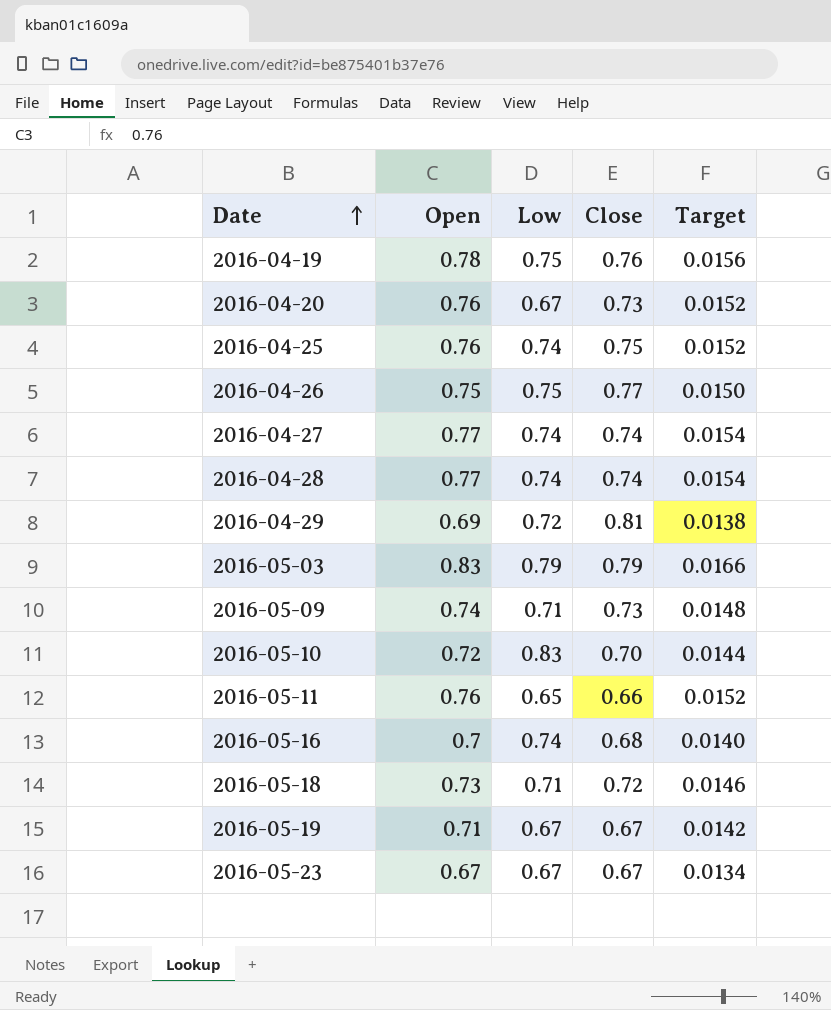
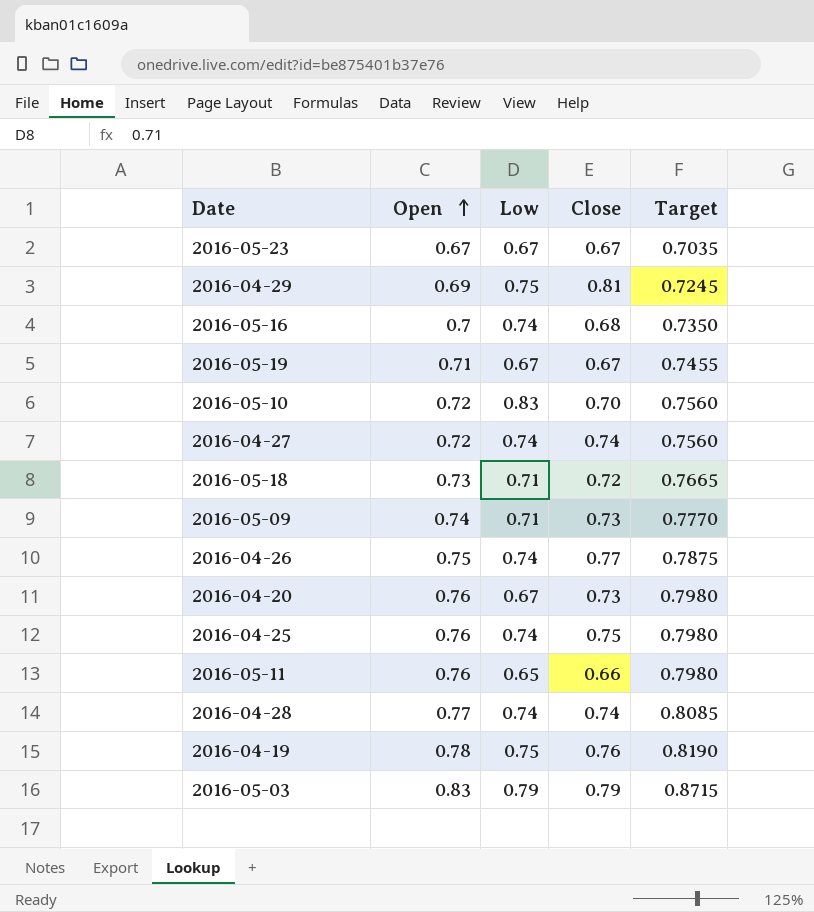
row order: Date ascending -> Open ascending
column Target | formula: [Open] * 0.02 -> [Open] * 1.05
2016-04-29 | Low: 0.72 -> 0.75
2016-04-27 | Open: 0.77 -> 0.72
2016-04-26 | Low: 0.75 -> 0.74

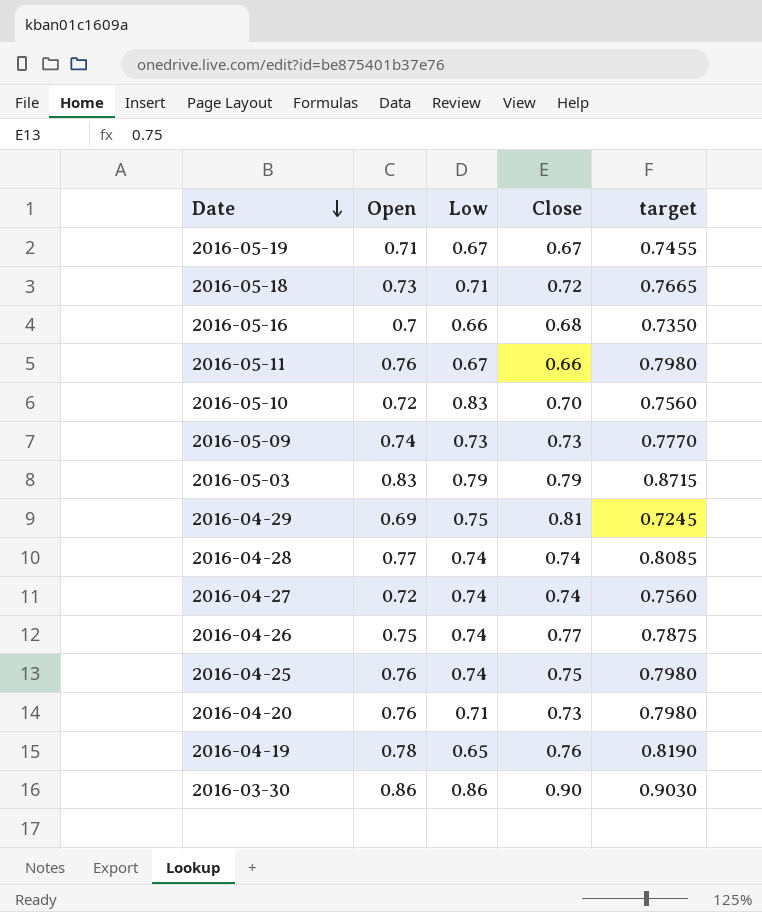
row order: Open ascending -> Date descending
column name: Target -> target
row 2016-05-23: 0.67 | 0.67 | 0.67 | 0.7035 -> none
2016-05-16 | Low: 0.74 -> 0.66
2016-05-11 | Low: 0.65 -> 0.67
2016-05-09 | Low: 0.71 -> 0.73
2016-04-20 | Low: 0.67 -> 0.71
2016-04-19 | Low: 0.75 -> 0.65
row 2016-03-30: none -> 0.86 | 0.86 | 0.90 | 0.9030

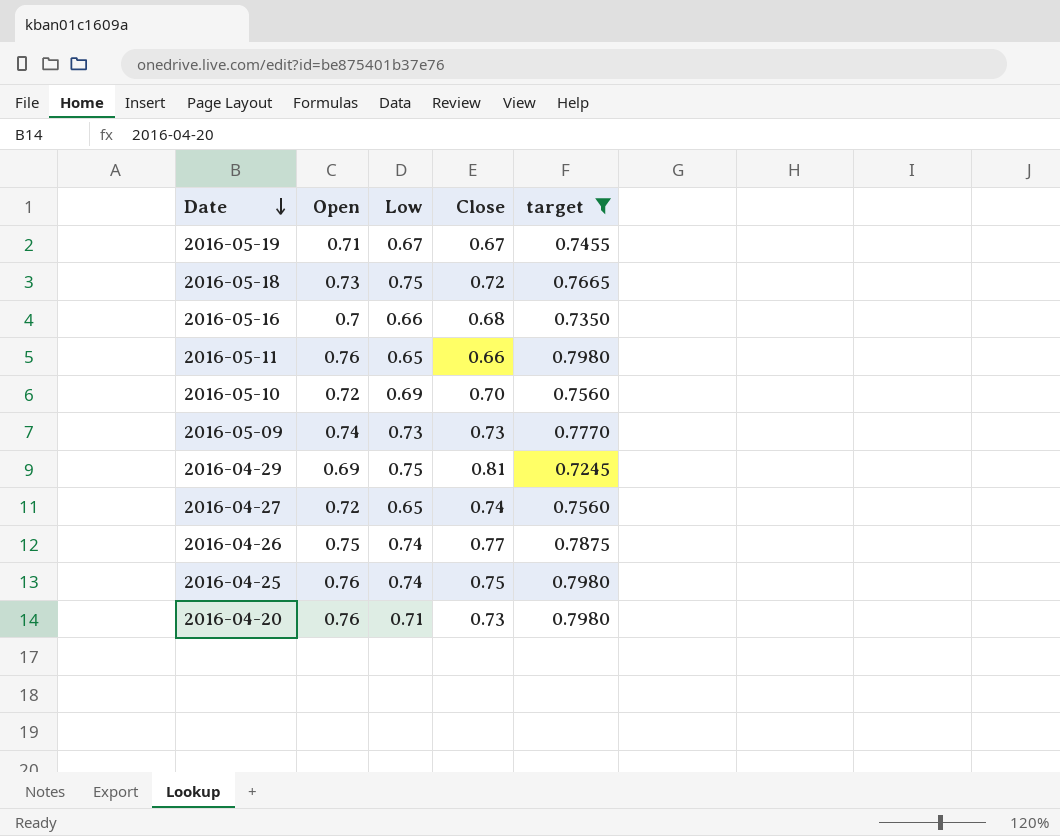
filter: none -> target <= 0.7980
2016-05-18 | Low: 0.71 -> 0.75
2016-05-11 | Low: 0.67 -> 0.65
2016-05-10 | Low: 0.83 -> 0.69
2016-04-27 | Low: 0.74 -> 0.65

